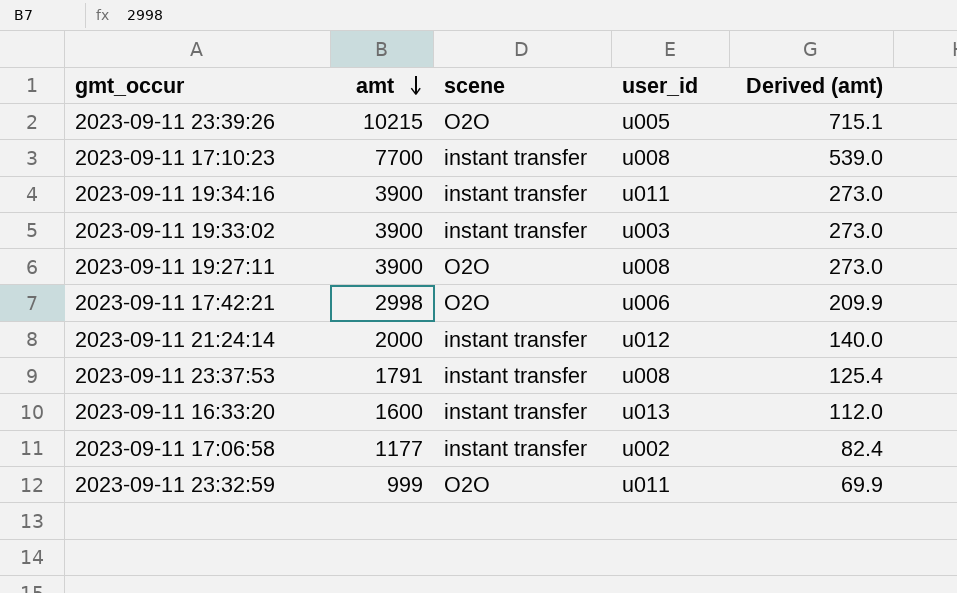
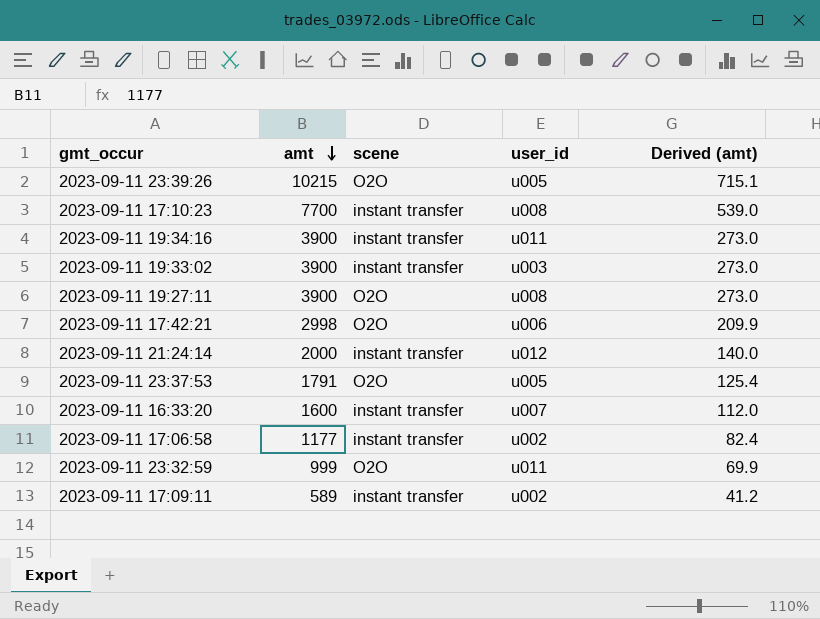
2023-09-11 23:37:53 | scene: instant transfer -> O2O
2023-09-11 23:37:53 | user_id: u008 -> u005
2023-09-11 16:33:20 | user_id: u013 -> u007
row 2023-09-11 17:09:11: none -> 589 | instant transfer | u002 | 41.2

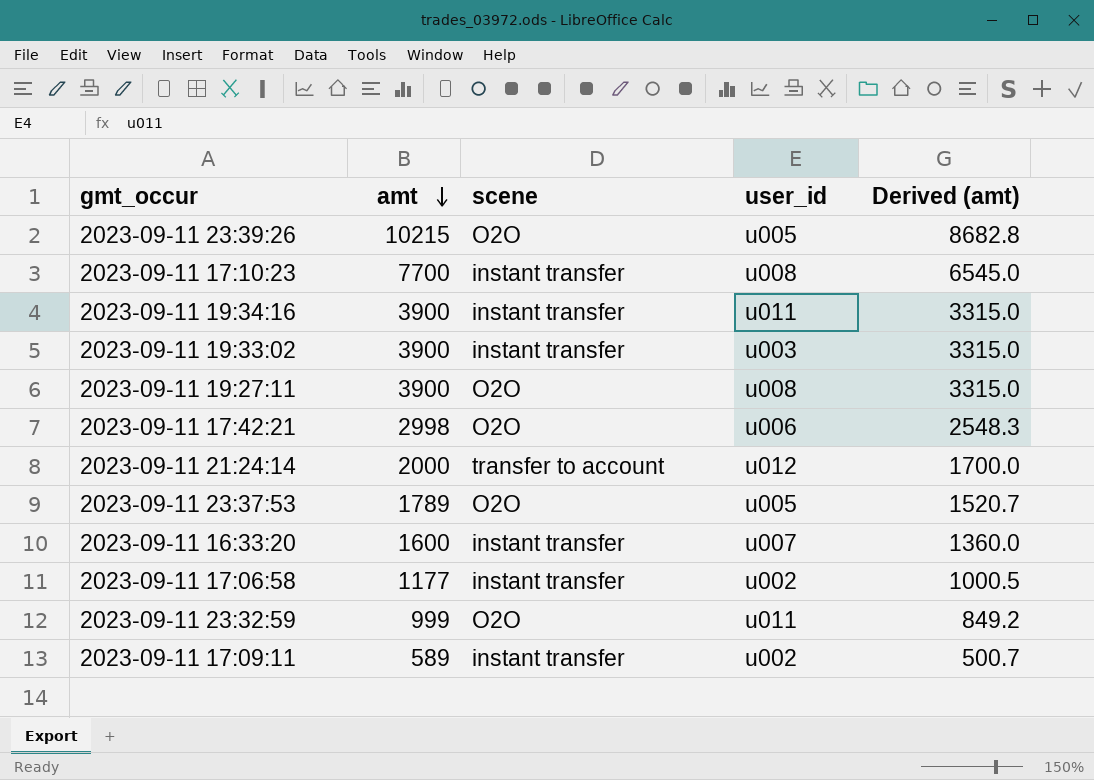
column Derived (amt) | formula: [amt] * 0.07 -> [amt] * 0.85
2023-09-11 21:24:14 | scene: instant transfer -> transfer to account
2023-09-11 23:37:53 | amt: 1791 -> 1789

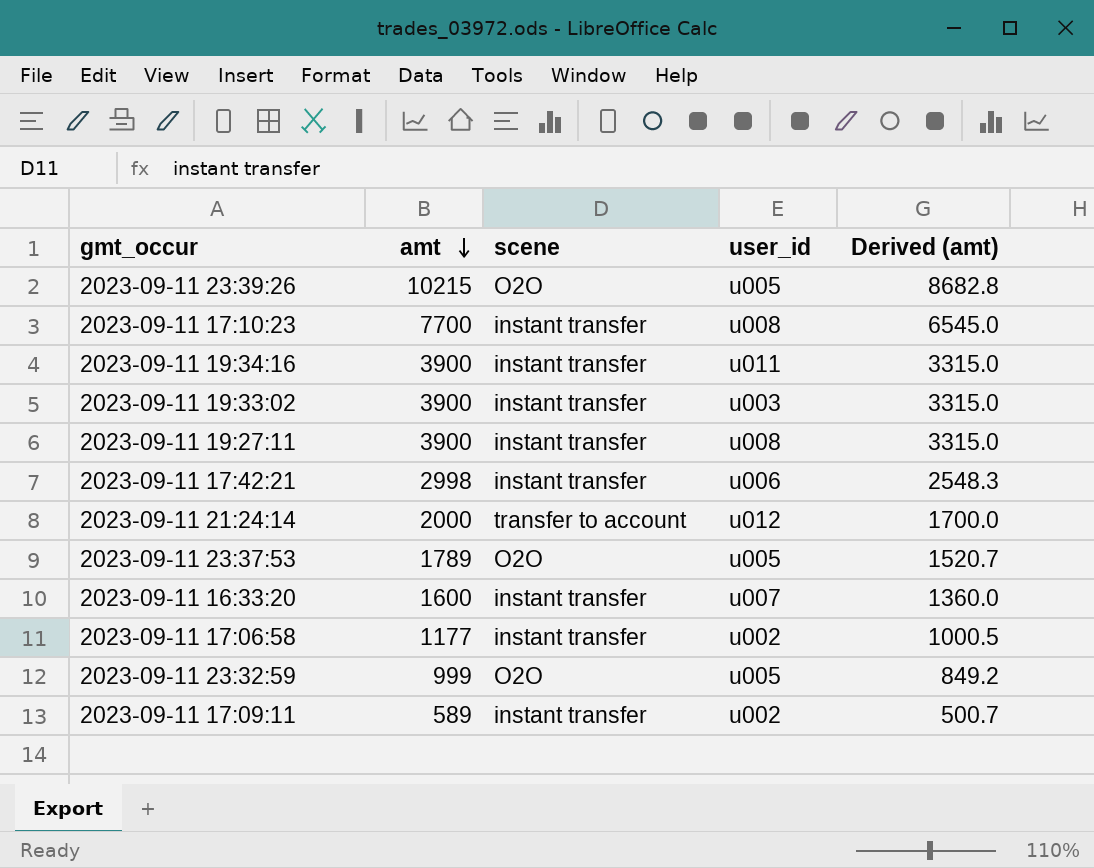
2023-09-11 19:27:11 | scene: O2O -> instant transfer
2023-09-11 17:42:21 | scene: O2O -> instant transfer
2023-09-11 23:32:59 | user_id: u011 -> u005

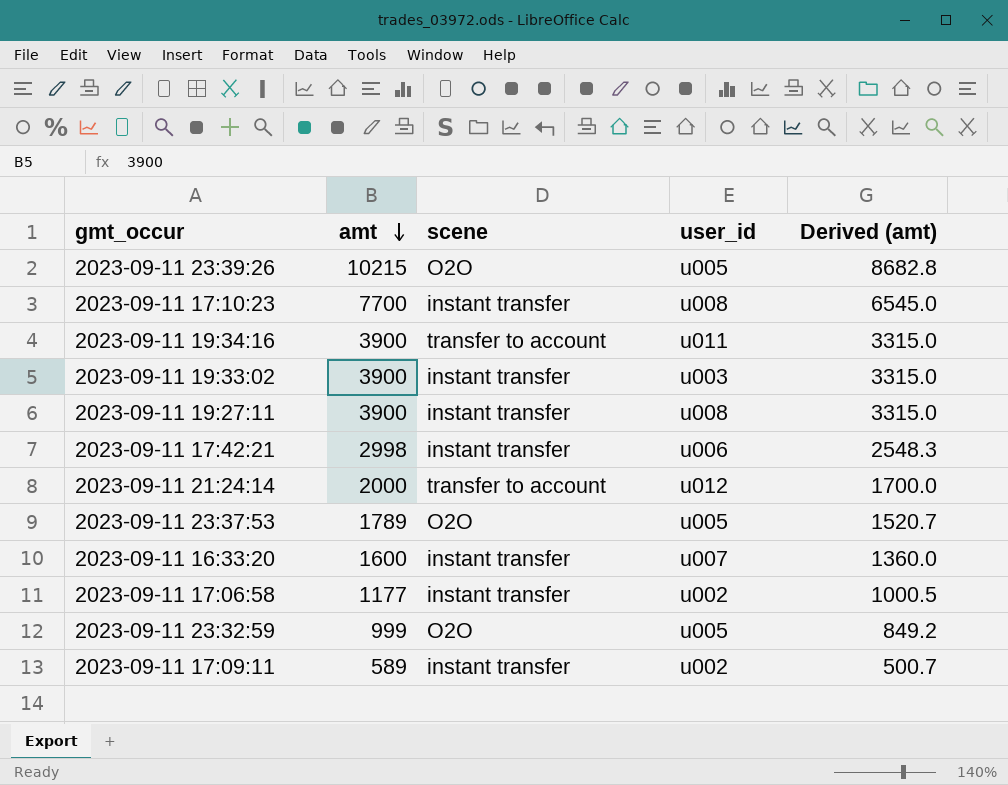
2023-09-11 19:34:16 | scene: instant transfer -> transfer to account

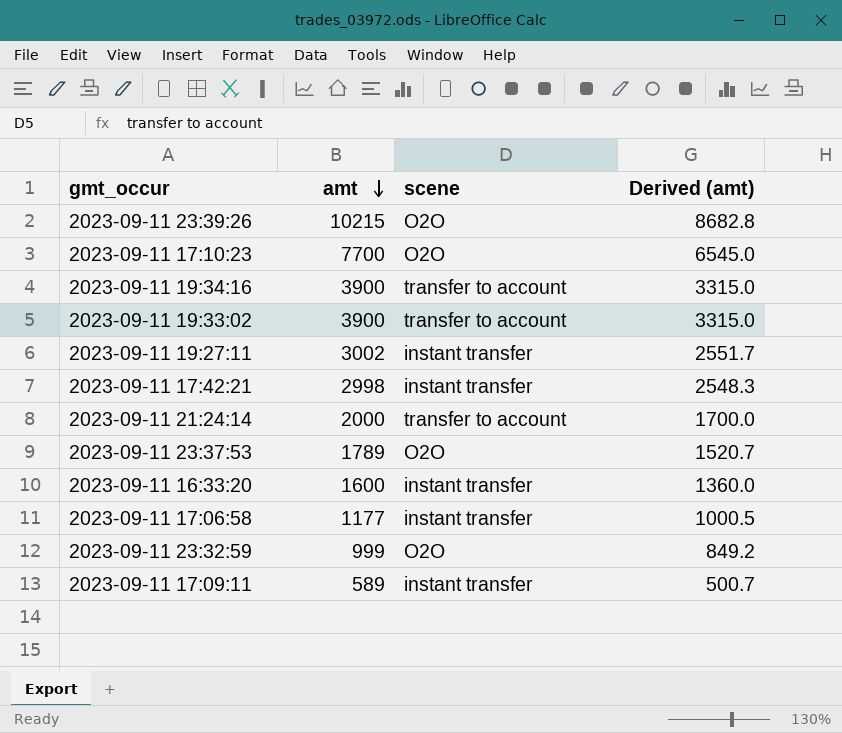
column user_id | position: 4 -> none
2023-09-11 17:10:23 | scene: instant transfer -> O2O
2023-09-11 19:33:02 | scene: instant transfer -> transfer to account
2023-09-11 19:27:11 | amt: 3900 -> 3002
2023-09-11 19:27:11 | Derived (amt): 3315.0 -> 2551.7

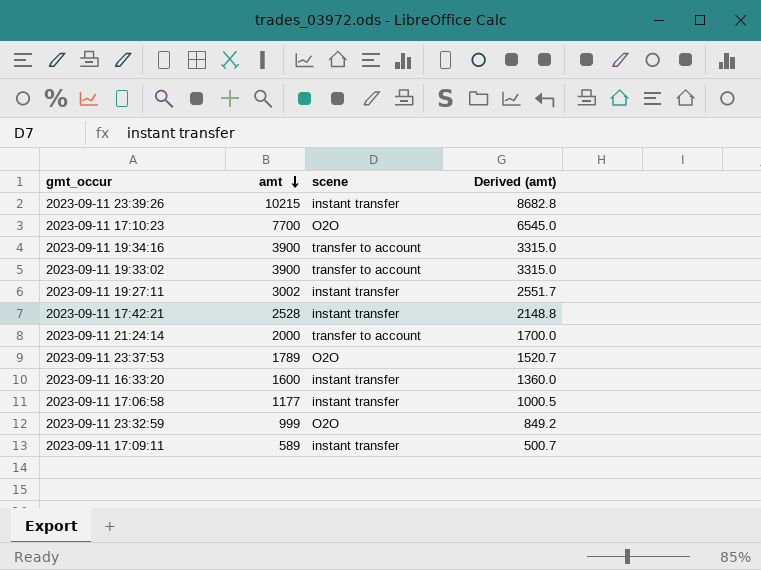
2023-09-11 23:39:26 | scene: O2O -> instant transfer
2023-09-11 17:42:21 | amt: 2998 -> 2528
2023-09-11 17:42:21 | Derived (amt): 2548.3 -> 2148.8

